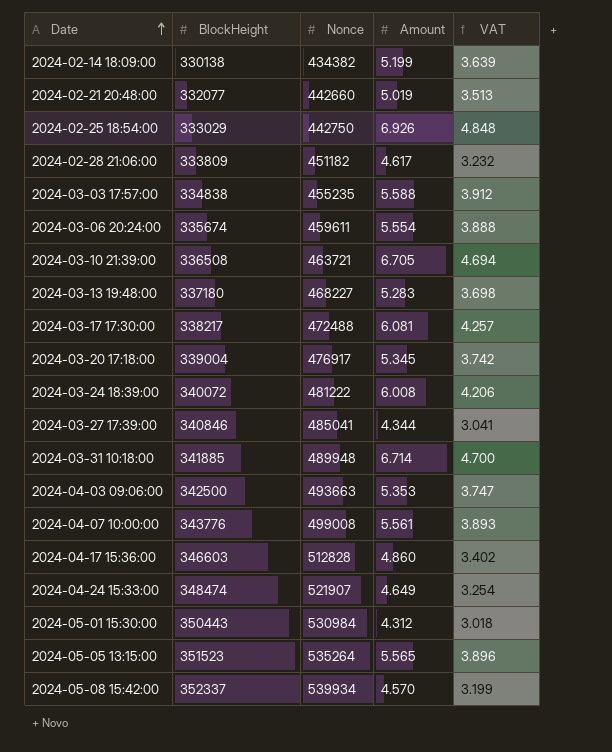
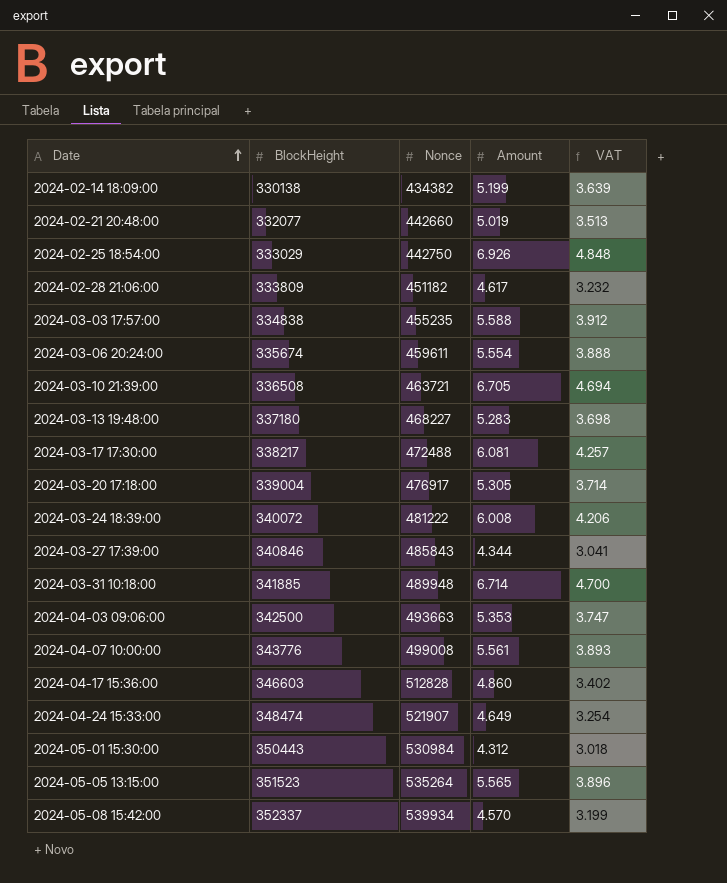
2024-03-20 17:18:00 | Amount: 5.345 -> 5.305
2024-03-20 17:18:00 | VAT: 3.742 -> 3.714
2024-03-27 17:39:00 | Nonce: 485041 -> 485843

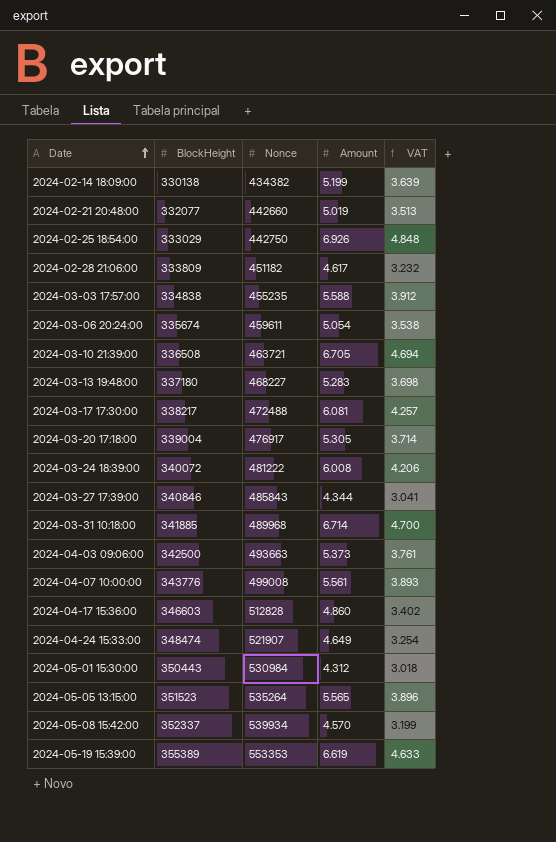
2024-03-06 20:24:00 | Amount: 5.554 -> 5.054
2024-03-06 20:24:00 | VAT: 3.888 -> 3.538
2024-03-31 10:18:00 | Nonce: 489948 -> 489968
2024-04-03 09:06:00 | Amount: 5.353 -> 5.373
2024-04-03 09:06:00 | VAT: 3.747 -> 3.761
row 2024-05-19 15:39:00: none -> 355389 | 553353 | 6.619 | 4.633

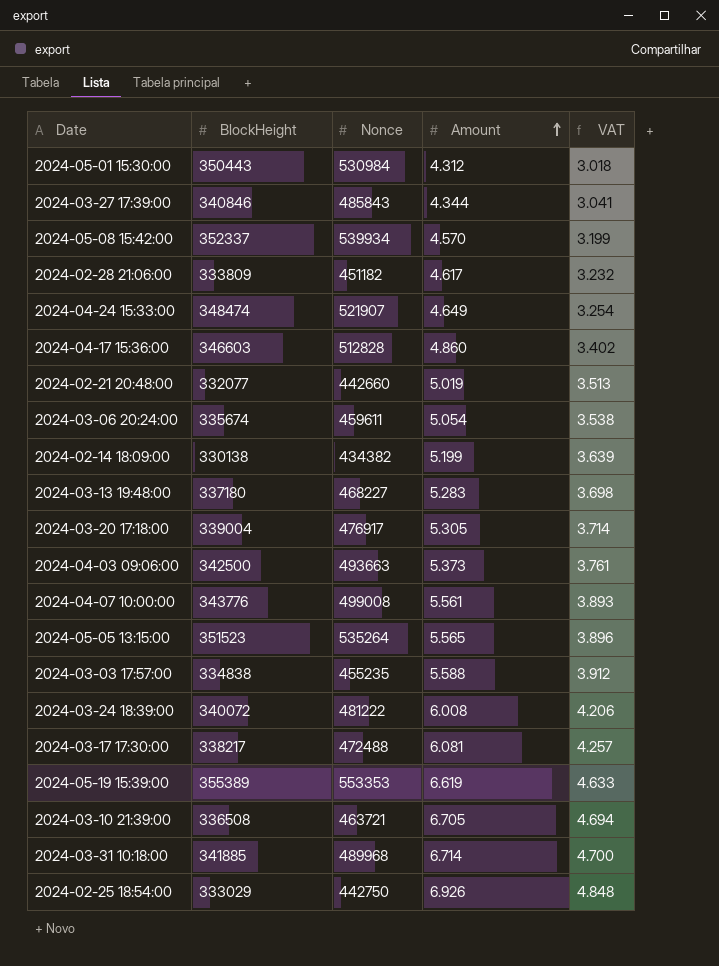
row order: Date ascending -> Amount ascending

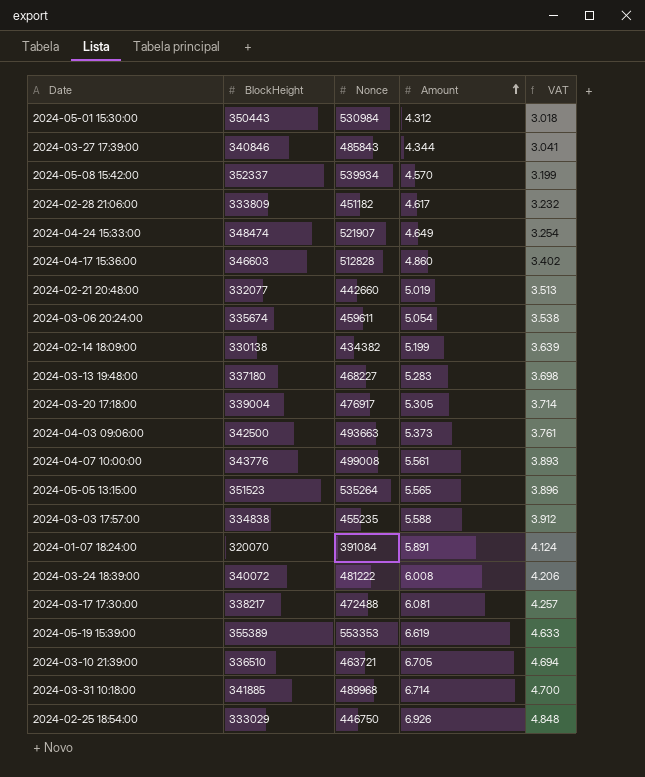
row 2024-01-07 18:24:00: none -> 320070 | 391084 | 5.891 | 4.124
2024-03-10 21:39:00 | BlockHeight: 336508 -> 336510
2024-02-25 18:54:00 | Nonce: 442750 -> 446750

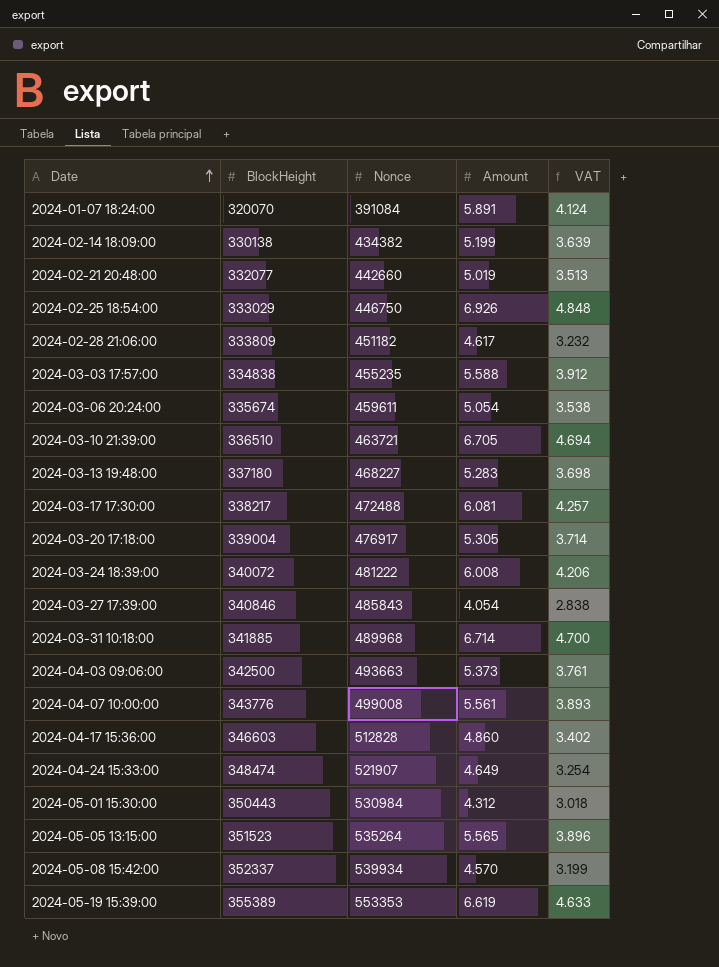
row order: Amount ascending -> Date ascending
2024-03-27 17:39:00 | Amount: 4.344 -> 4.054
2024-03-27 17:39:00 | VAT: 3.041 -> 2.838

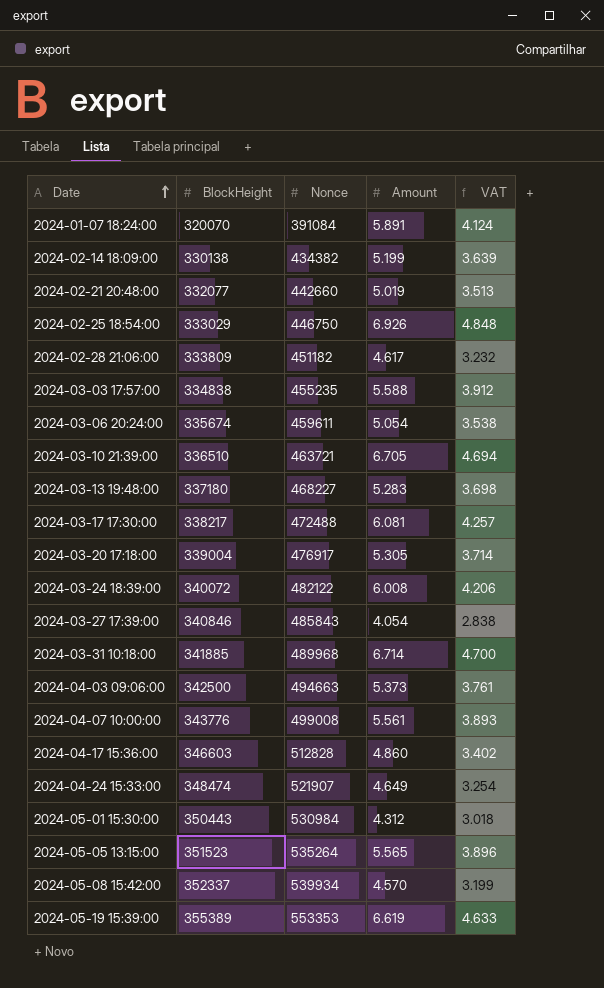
2024-03-24 18:39:00 | Nonce: 481222 -> 482122
2024-04-03 09:06:00 | Nonce: 493663 -> 494663

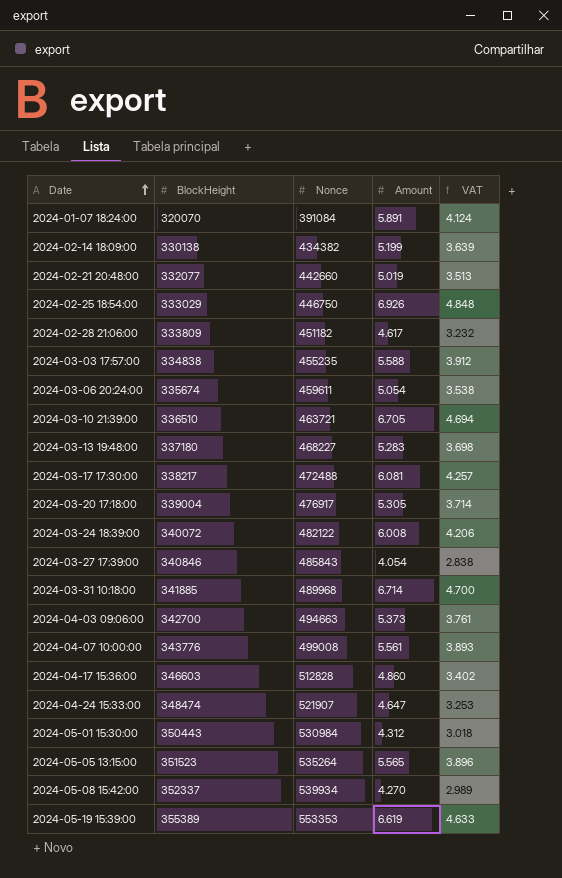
2024-04-03 09:06:00 | BlockHeight: 342500 -> 342700
2024-04-24 15:33:00 | Amount: 4.649 -> 4.647
2024-04-24 15:33:00 | VAT: 3.254 -> 3.253
2024-05-08 15:42:00 | Amount: 4.570 -> 4.270
2024-05-08 15:42:00 | VAT: 3.199 -> 2.989

